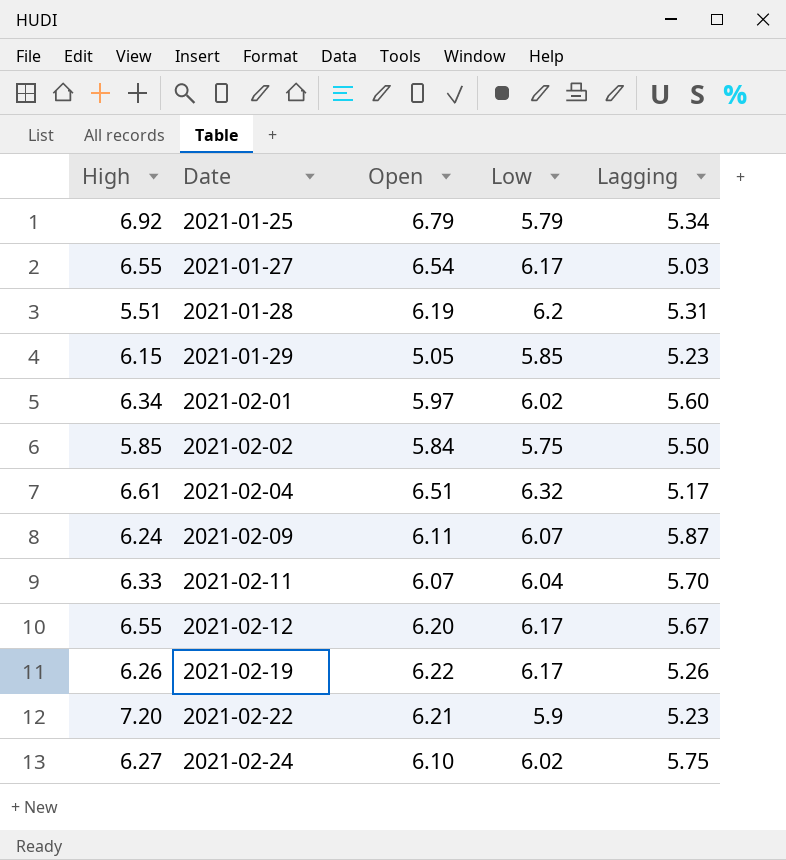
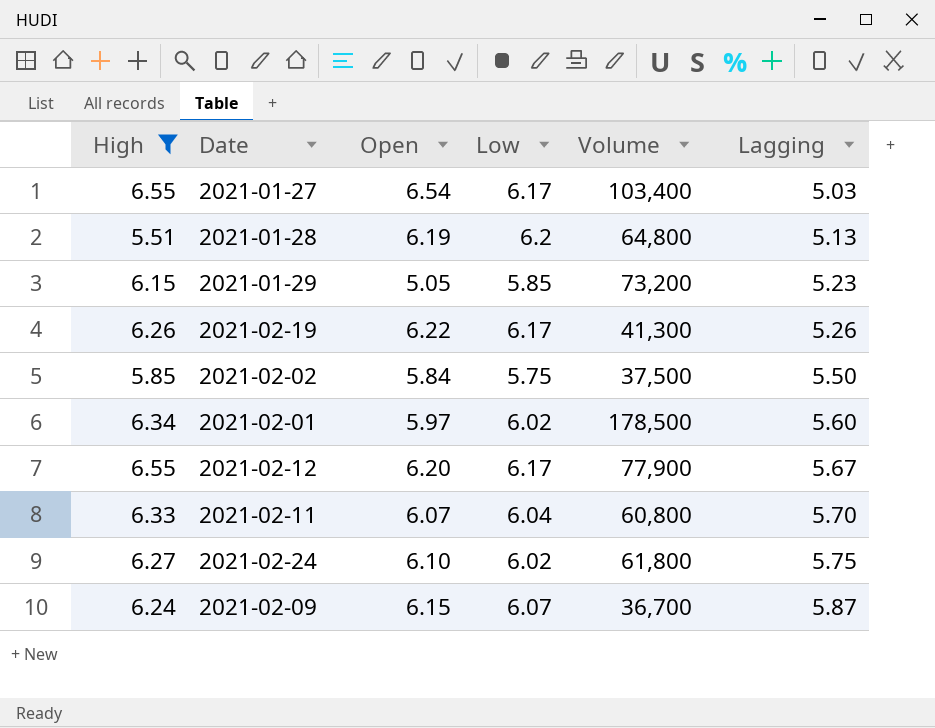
filter: none -> High <= 6.55
row order: Date ascending -> Lagging ascending
column Volume | position: none -> 5
2021-01-28 | Lagging: 5.31 -> 5.13
2021-02-09 | Open: 6.11 -> 6.15

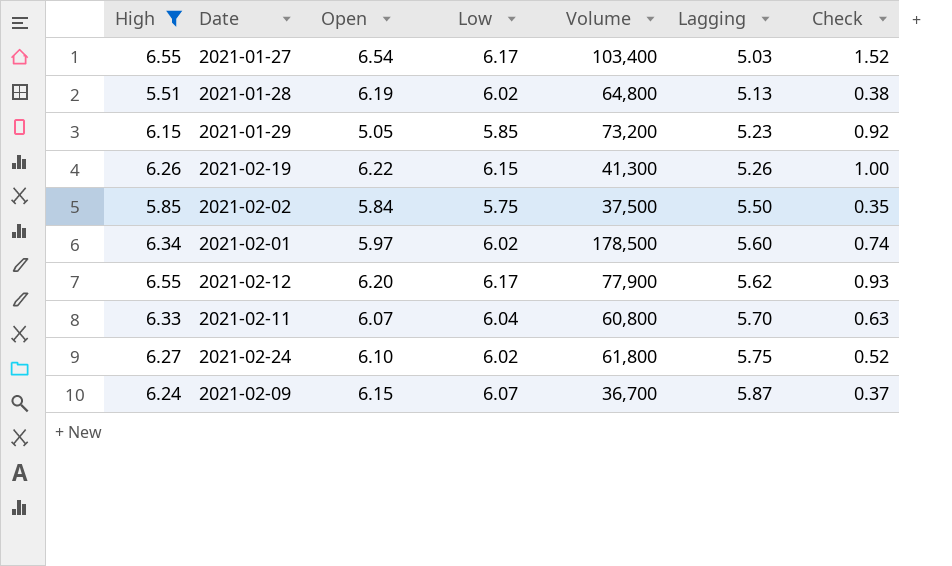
column Check | formula: none -> [High] - [Lagging]
2021-01-28 | Low: 6.2 -> 6.02
2021-02-19 | Low: 6.17 -> 6.15
2021-02-12 | Lagging: 5.67 -> 5.62

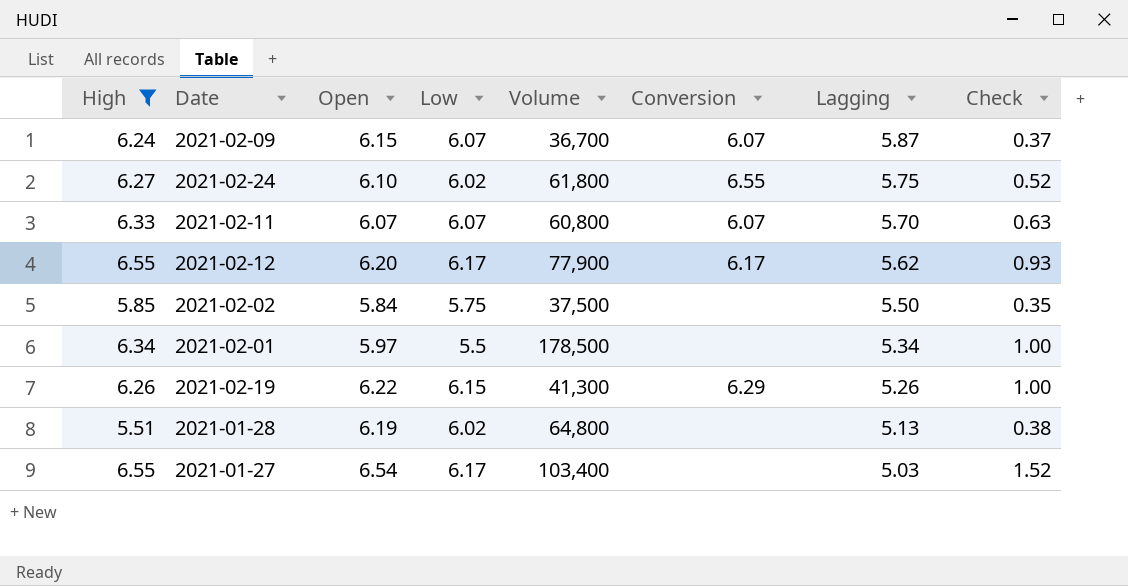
row order: Lagging ascending -> Lagging descending
column Conversion | position: none -> 6
row 2021-01-29: 6.15 | 5.05 | 5.85 | 73,200 | 5.23 | 0.92 -> none
2021-02-11 | Low: 6.04 -> 6.07
2021-02-01 | Low: 6.02 -> 5.5
2021-02-01 | Lagging: 5.60 -> 5.34
2021-02-01 | Check: 0.74 -> 1.00

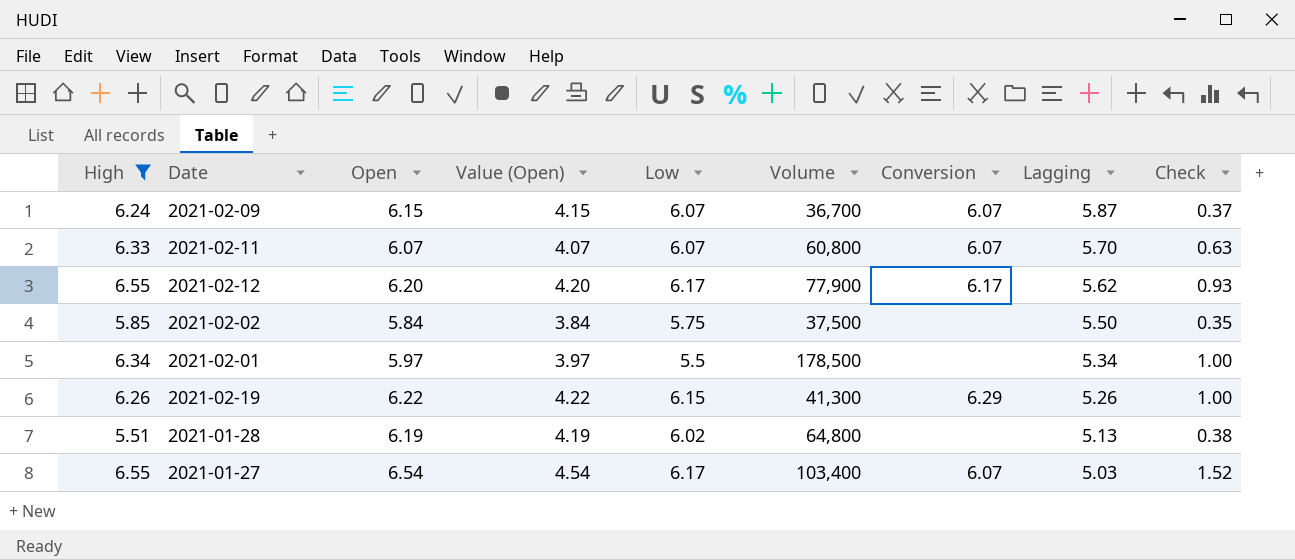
column Value (Open) | formula: none -> [Open] - 2
row 2021-02-24: 6.27 | 6.10 | 6.02 | 61,800 | 6.55 | 5.75 | 0.52 -> none
2021-01-27 | Conversion: none -> 6.07

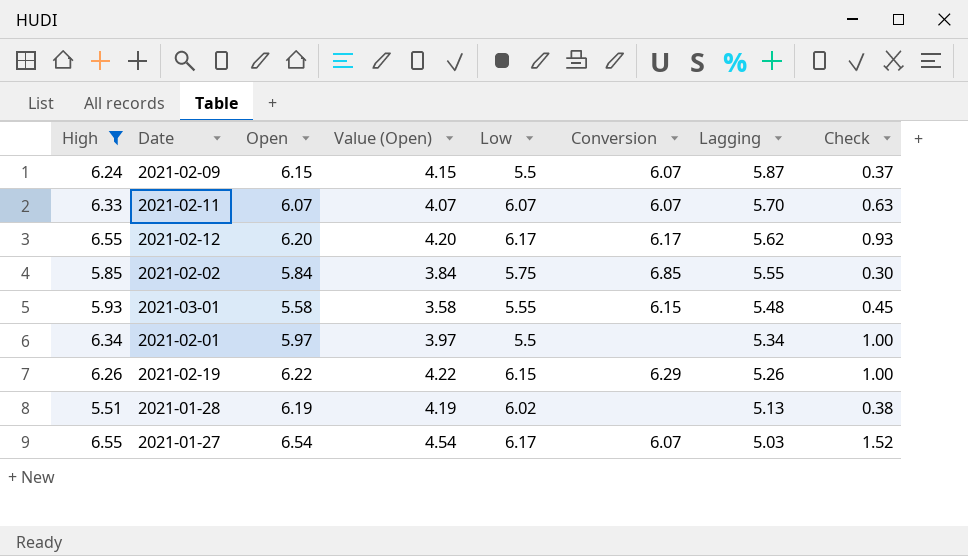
column Volume | position: 6 -> none
2021-02-09 | Low: 6.07 -> 5.5
2021-02-02 | Conversion: none -> 6.85
2021-02-02 | Lagging: 5.50 -> 5.55
2021-02-02 | Check: 0.35 -> 0.30
row 2021-03-01: none -> 5.93 | 5.58 | 3.58 | 5.55 | 6.15 | 5.48 | 0.45

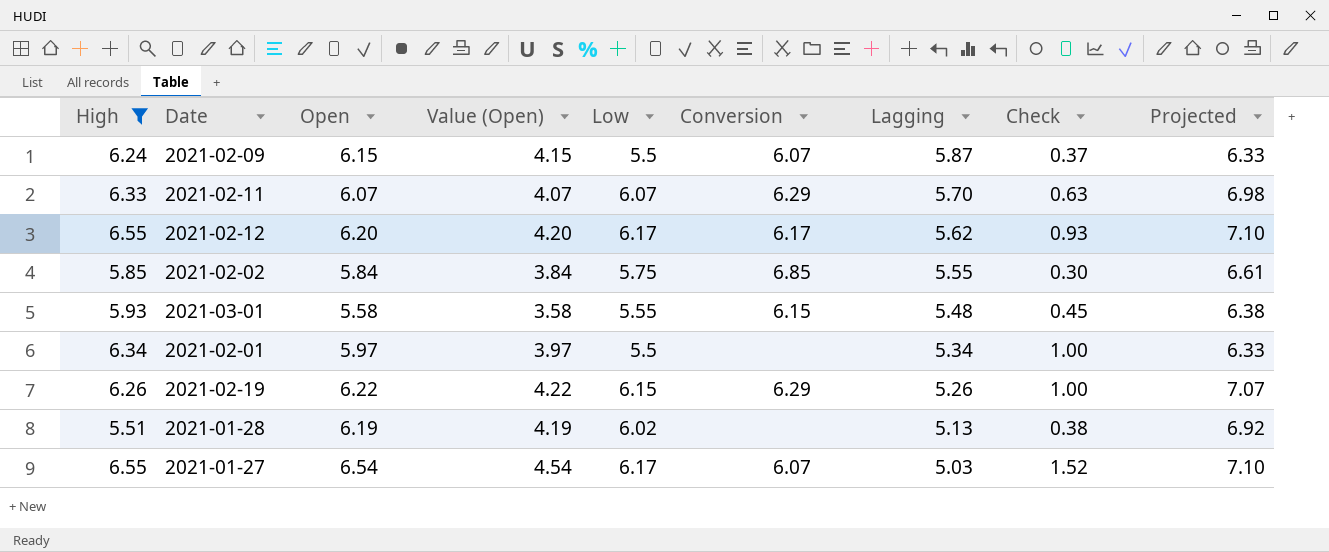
column Projected | formula: none -> [Low] * 1.15
2021-02-11 | Conversion: 6.07 -> 6.29

